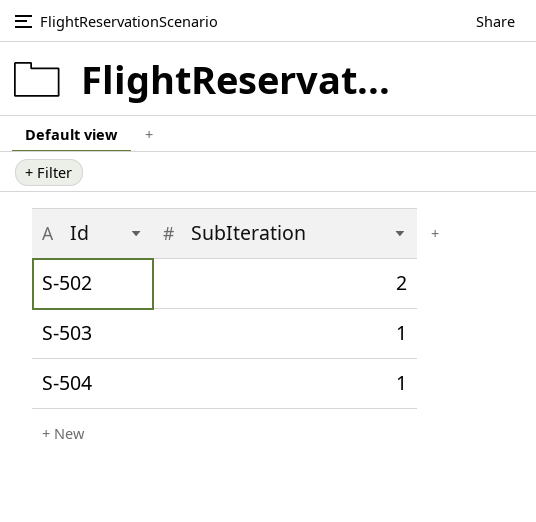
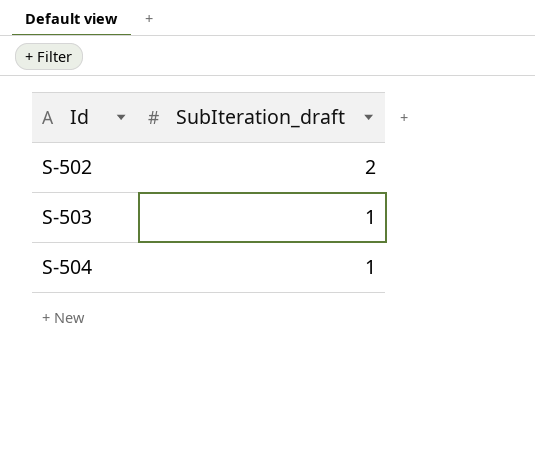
column name: SubIteration -> SubIteration_draft

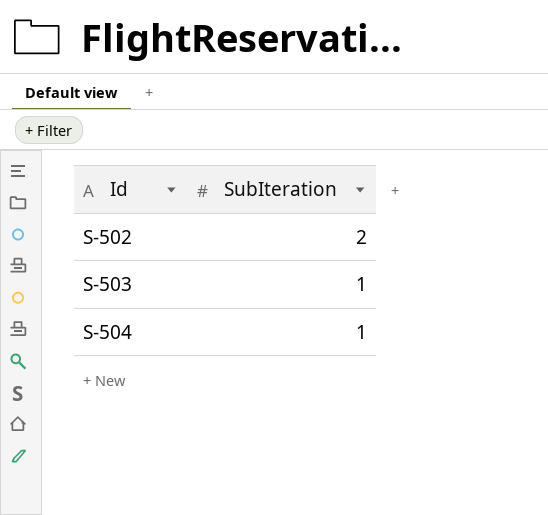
column name: SubIteration_draft -> SubIteration

